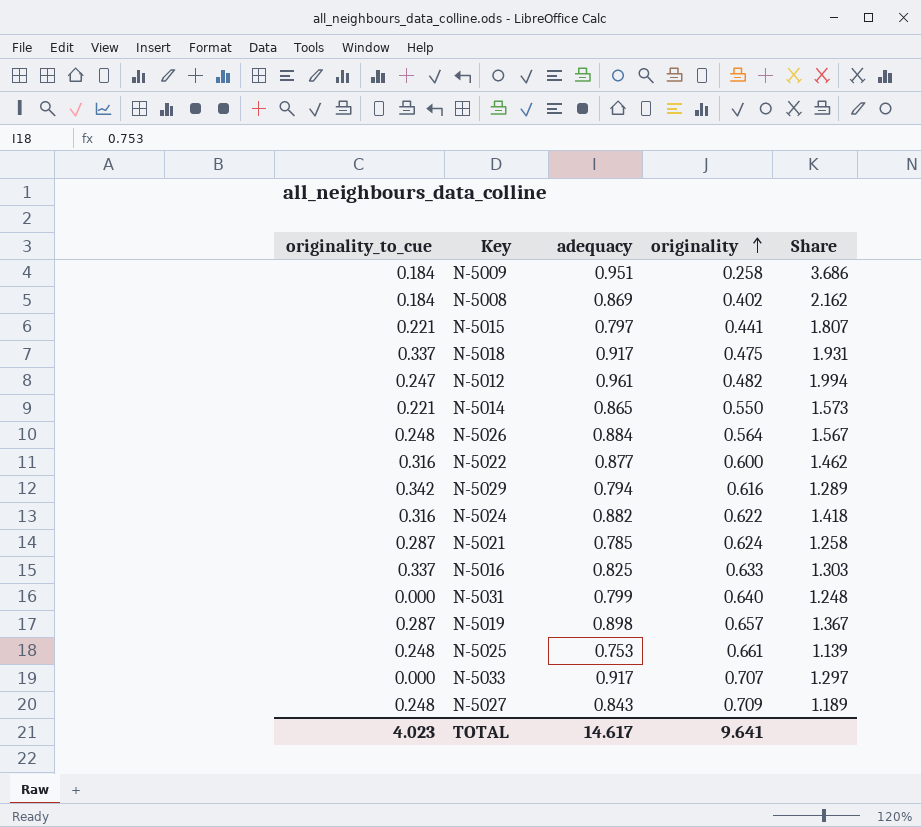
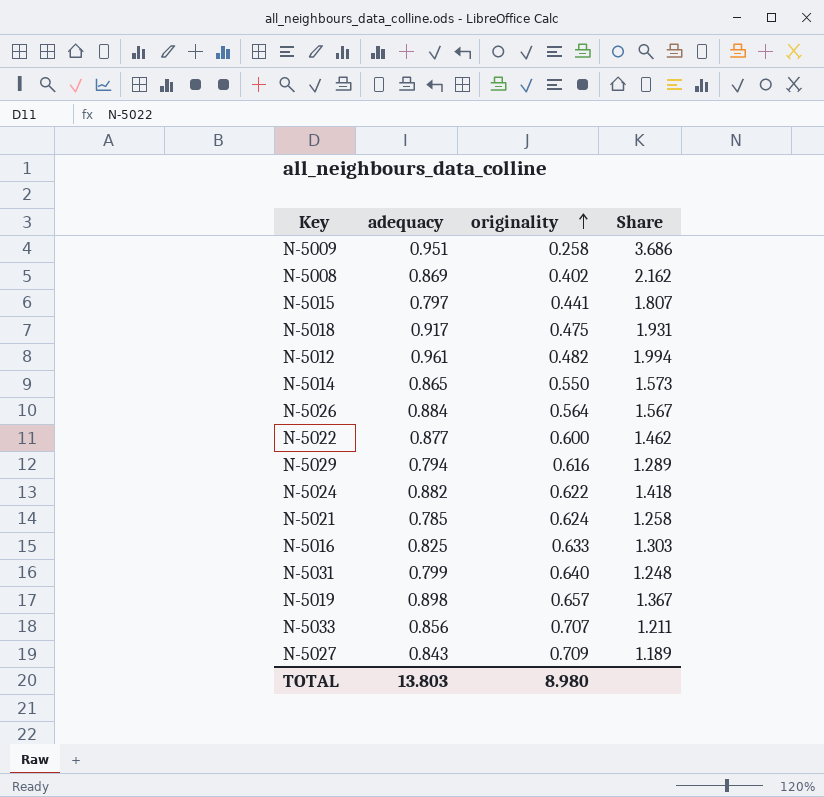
column originality_to_cue | position: 1 -> none
row N-5025: 0.248 | 0.753 | 0.661 | 1.139 -> none
N-5033 | adequacy: 0.917 -> 0.856
N-5033 | Share: 1.297 -> 1.211
TOTAL | adequacy: 14.617 -> 13.803
TOTAL | originality: 9.641 -> 8.980

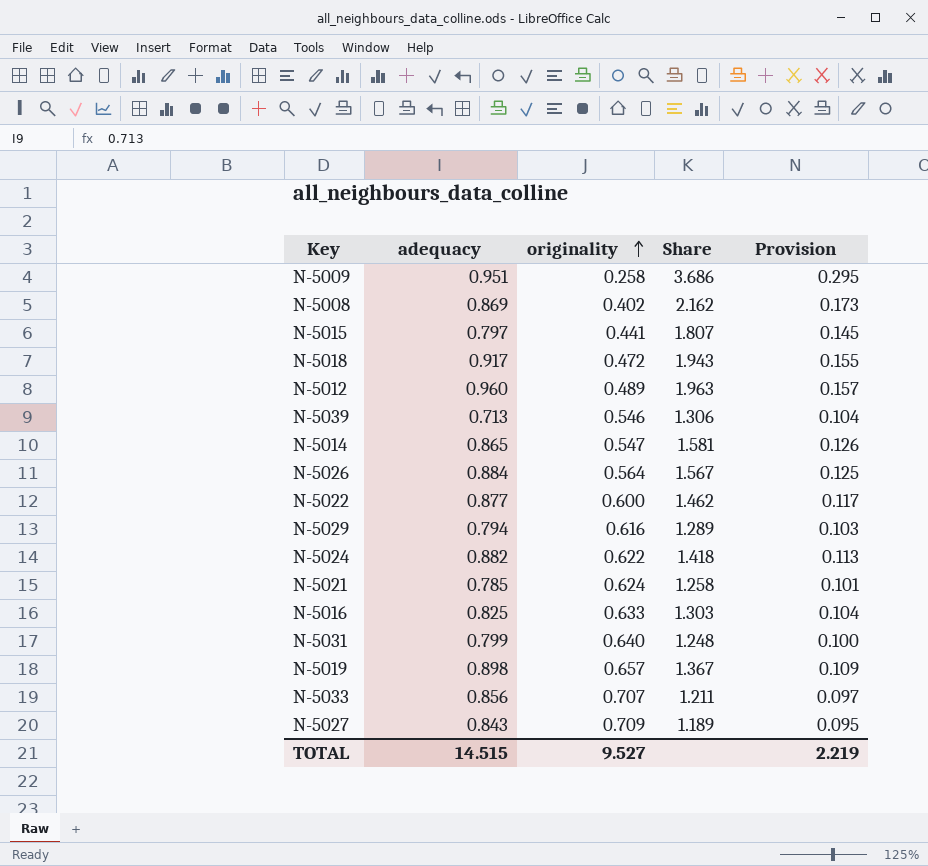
column Provision | formula: none -> [Share] * 0.08
N-5018 | originality: 0.475 -> 0.472
N-5018 | Share: 1.931 -> 1.943
N-5012 | adequacy: 0.961 -> 0.960
N-5012 | originality: 0.482 -> 0.489
N-5012 | Share: 1.994 -> 1.963
row N-5039: none -> 0.713 | 0.546 | 1.306 | 0.104
N-5014 | originality: 0.550 -> 0.547
N-5014 | Share: 1.573 -> 1.581
TOTAL | adequacy: 13.803 -> 14.515
TOTAL | originality: 8.980 -> 9.527

